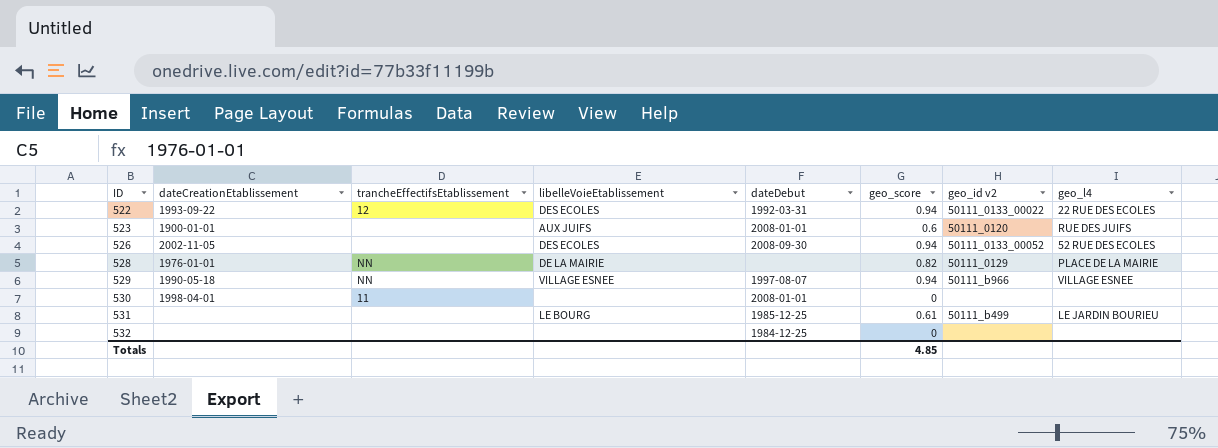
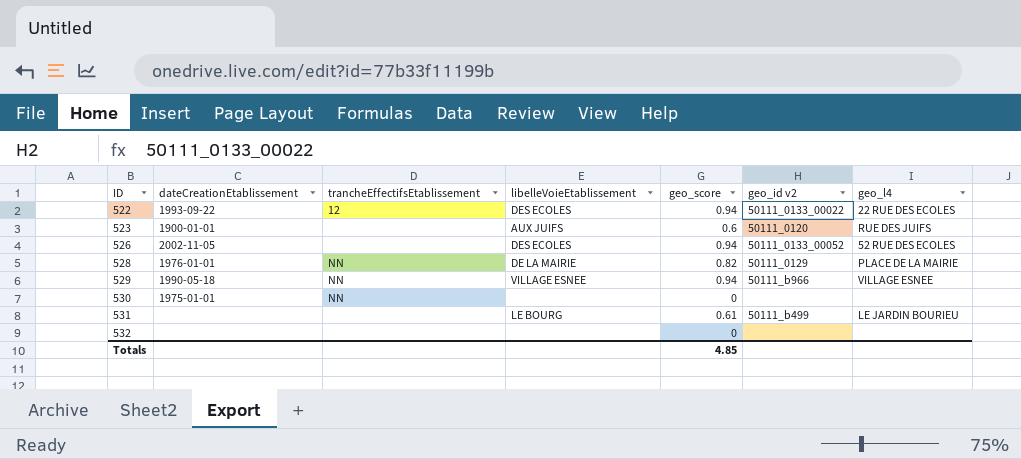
column dateDebut | position: 5 -> none
530 | dateCreationEtablissement: 1998-04-01 -> 1975-01-01
530 | trancheEffectifsEtablissement: 11 -> NN

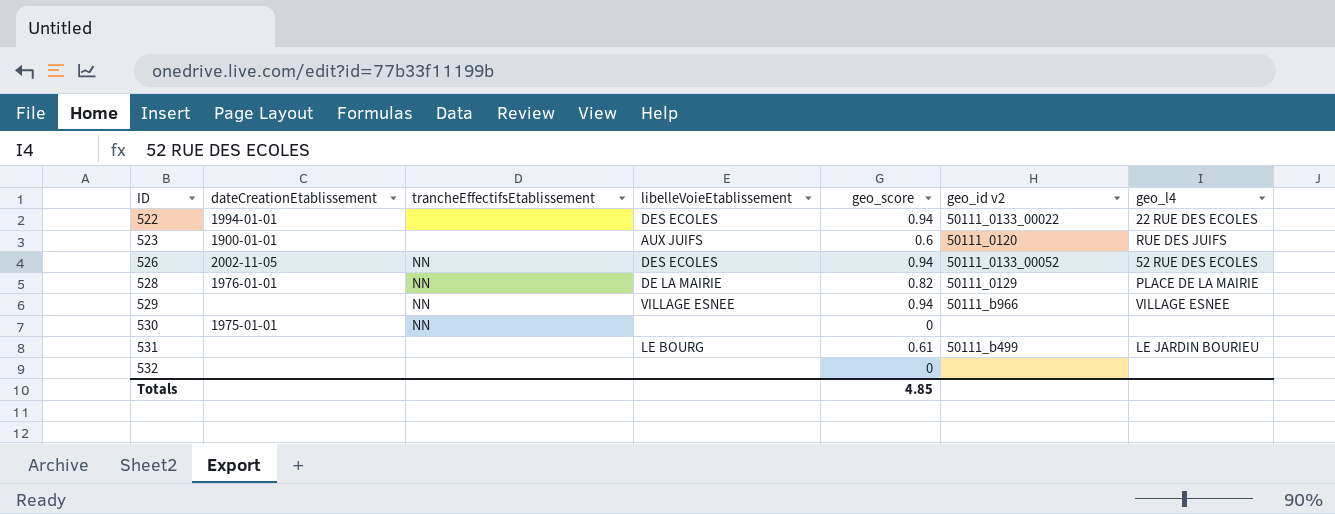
522 | dateCreationEtablissement: 1993-09-22 -> 1994-01-01
522 | trancheEffectifsEtablissement: 12 -> none
526 | trancheEffectifsEtablissement: none -> NN
529 | dateCreationEtablissement: 1990-05-18 -> none

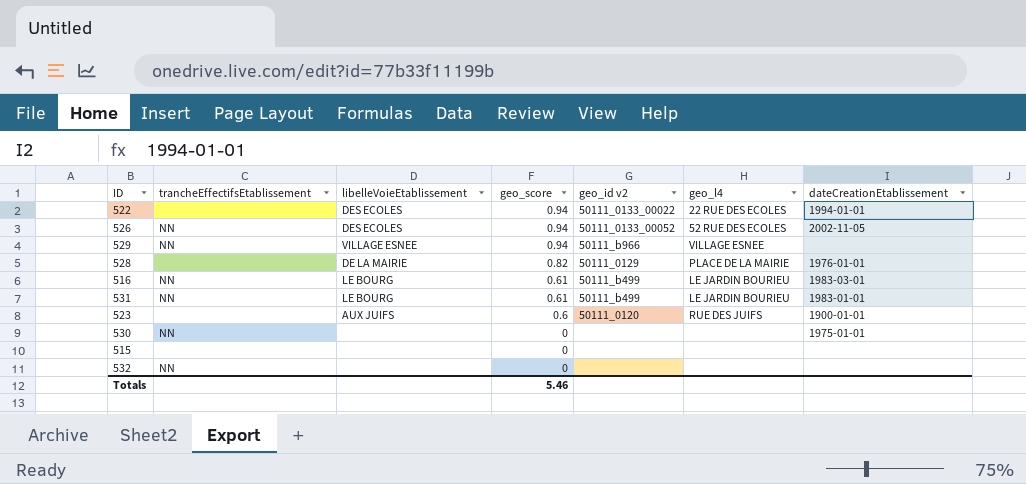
row order: ID ascending -> geo_score descending
column dateCreationEtablissement | position: 2 -> 7
528 | trancheEffectifsEtablissement: NN -> none
row 516: none -> NN | LE BOURG | 0.61 | 50111_b499 | LE JARDIN BOURIEU | 1983-03-01
531 | trancheEffectifsEtablissement: none -> NN
531 | dateCreationEtablissement: none -> 1983-01-01
row 515: none -> none | none | 0 | none | none | none
532 | trancheEffectifsEtablissement: none -> NN
Totals | geo_score: 4.85 -> 5.46

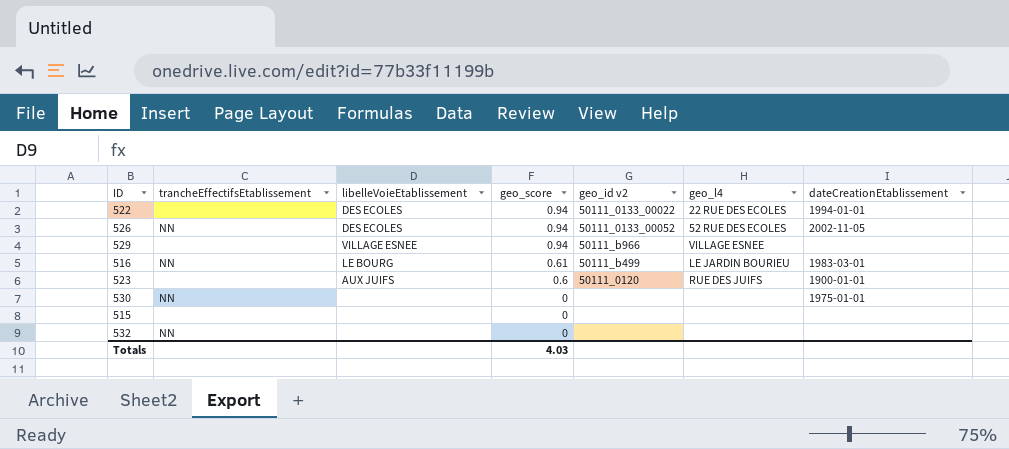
row 528: none | DE LA MAIRIE | 0.82 | 50111_0129 | PLACE DE LA MAIRIE | 1976-01-01 -> none
row 531: NN | LE BOURG | 0.61 | 50111_b499 | LE JARDIN BOURIEU | 1983-01-01 -> none
529 | trancheEffectifsEtablissement: NN -> none
Totals | geo_score: 5.46 -> 4.03

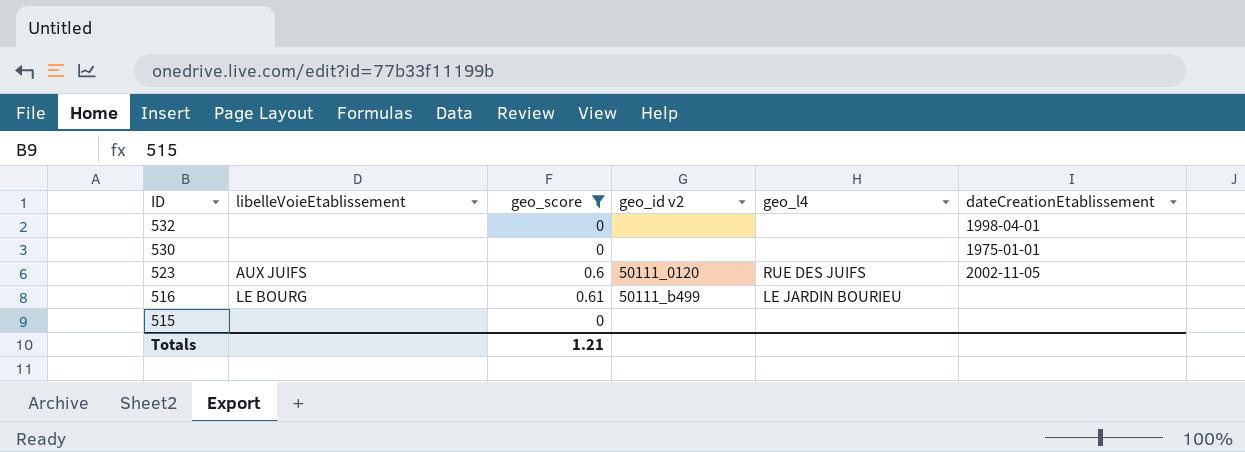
filter: none -> geo_score != 0.94
row order: geo_score descending -> ID descending
column trancheEffectifsEtablissement | position: 2 -> none
532 | dateCreationEtablissement: none -> 1998-04-01
523 | dateCreationEtablissement: 1900-01-01 -> 2002-11-05
516 | dateCreationEtablissement: 1983-03-01 -> none
Totals | geo_score: 4.03 -> 1.21

